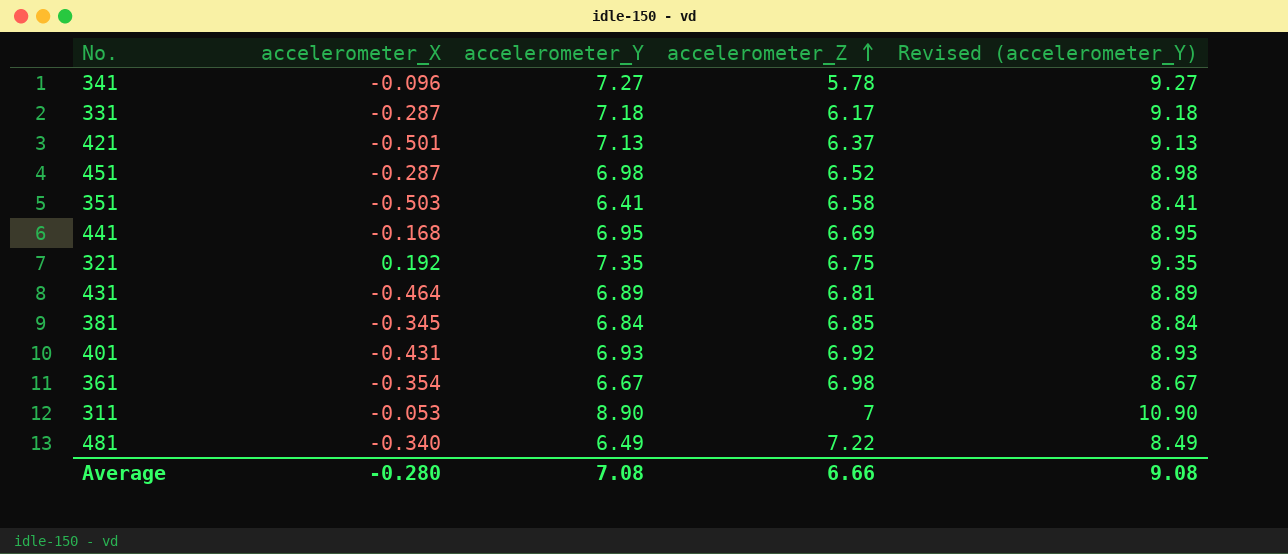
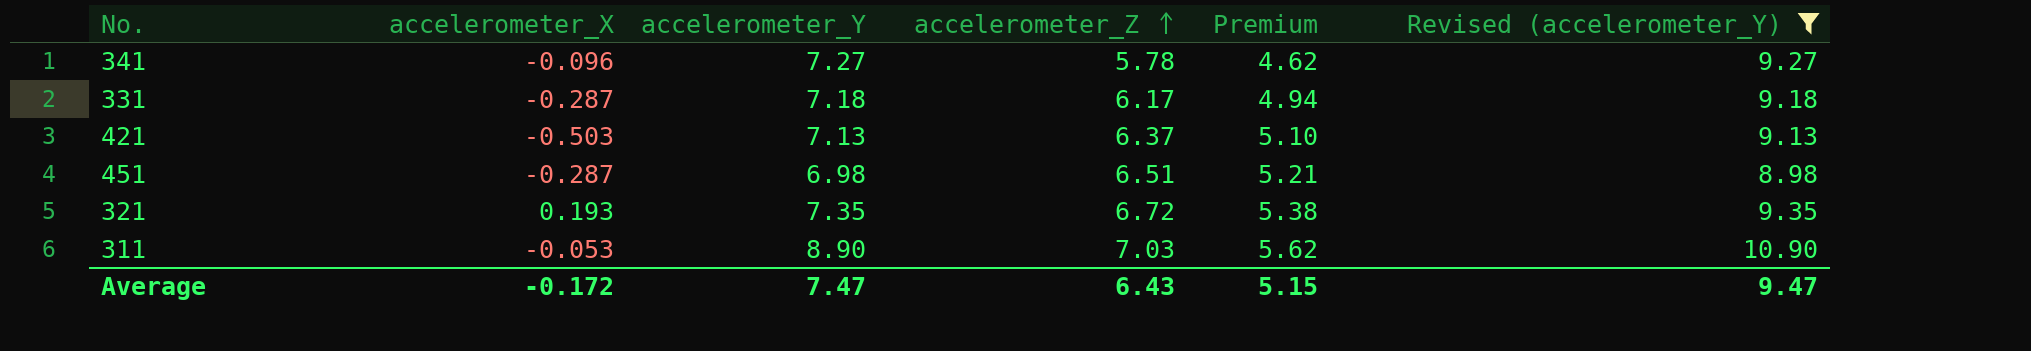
filter: none -> Revised (accelerometer_Y) >= 8.98
column Premium | formula: none -> [accelerometer_Z] * 0.8
421 | accelerometer_X: -0.501 -> -0.503
451 | accelerometer_Z: 6.52 -> 6.51
321 | accelerometer_X: 0.192 -> 0.193
321 | accelerometer_Z: 6.75 -> 6.72
311 | accelerometer_Z: 7 -> 7.03
Average | accelerometer_X: -0.280 -> -0.172
Average | accelerometer_Y: 7.08 -> 7.47
Average | accelerometer_Z: 6.66 -> 6.43
Average | Revised (accelerometer_Y): 9.08 -> 9.47

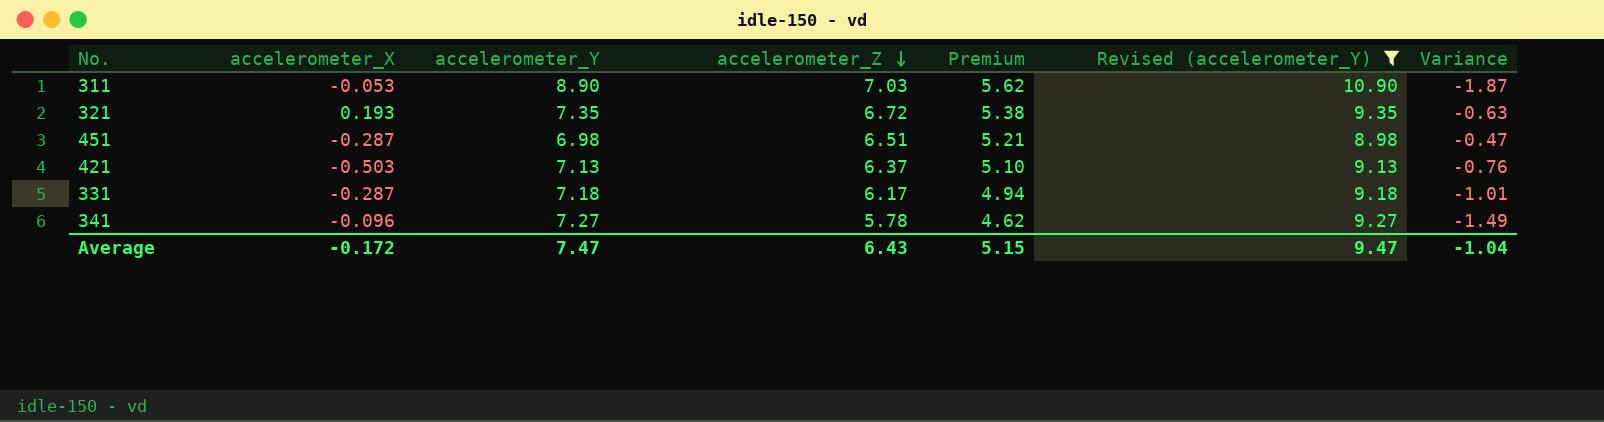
row order: accelerometer_Z ascending -> accelerometer_Z descending
column Variance | formula: none -> [accelerometer_Z] - [accelerometer_Y]

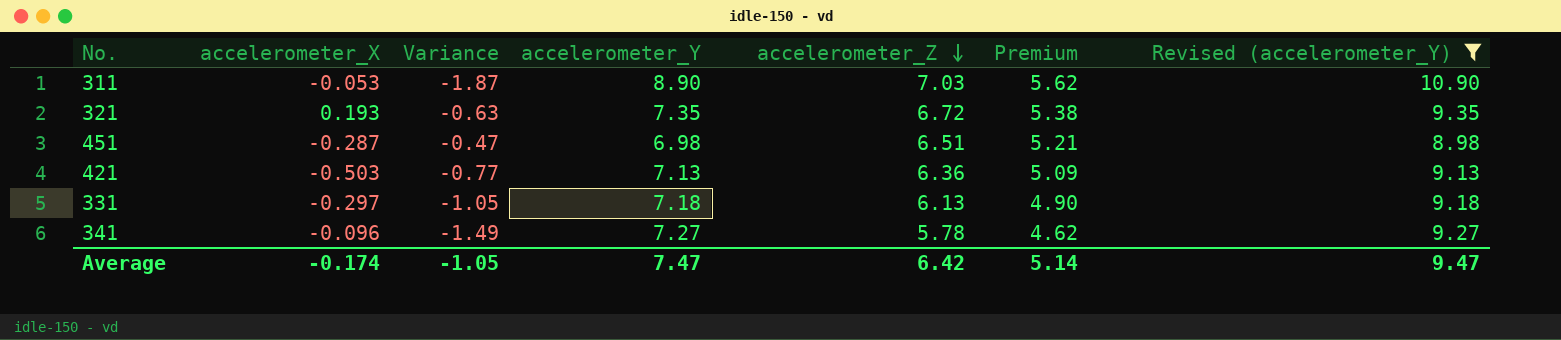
column Variance | position: 7 -> 3
421 | Variance: -0.76 -> -0.77
421 | accelerometer_Z: 6.37 -> 6.36
421 | Premium: 5.10 -> 5.09
331 | accelerometer_X: -0.287 -> -0.297
331 | Variance: -1.01 -> -1.05
331 | accelerometer_Z: 6.17 -> 6.13
331 | Premium: 4.94 -> 4.90
Average | accelerometer_X: -0.172 -> -0.174
Average | Variance: -1.04 -> -1.05
Average | accelerometer_Z: 6.43 -> 6.42
Average | Premium: 5.15 -> 5.14

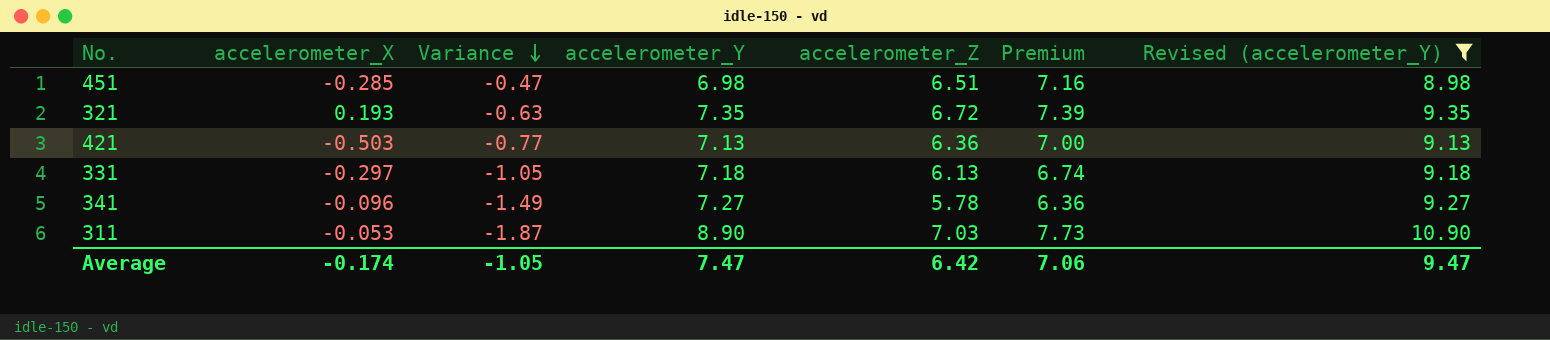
row order: accelerometer_Z descending -> Variance descending
column Premium | formula: [accelerometer_Z] * 0.8 -> [accelerometer_Z] * 1.1
451 | accelerometer_X: -0.287 -> -0.285
Average | Premium: 5.14 -> 7.06

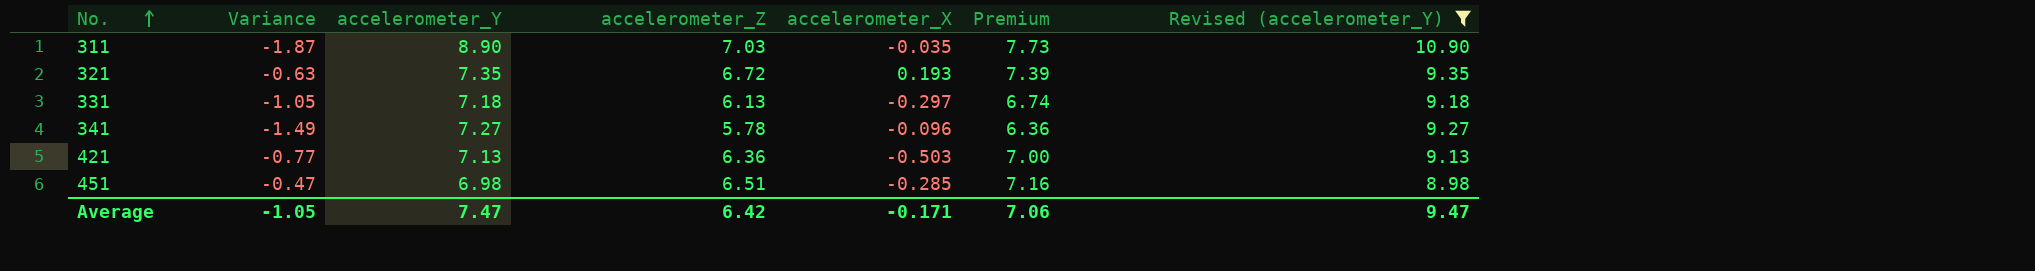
row order: Variance descending -> No. ascending
column accelerometer_X | position: 2 -> 5
311 | accelerometer_X: -0.053 -> -0.035
Average | accelerometer_X: -0.174 -> -0.171

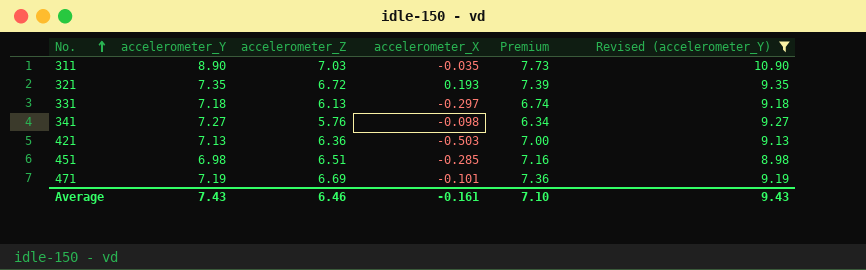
column Variance | formula: [accelerometer_Z] - [accelerometer_Y] -> none
341 | accelerometer_Z: 5.78 -> 5.76
341 | accelerometer_X: -0.096 -> -0.098
341 | Premium: 6.36 -> 6.34
row 471: none -> 7.19 | 6.69 | -0.101 | 7.36 | 9.19
Average | accelerometer_Y: 7.47 -> 7.43
Average | accelerometer_Z: 6.42 -> 6.46
Average | accelerometer_X: -0.171 -> -0.161
Average | Premium: 7.06 -> 7.10
Average | Revised (accelerometer_Y): 9.47 -> 9.43

